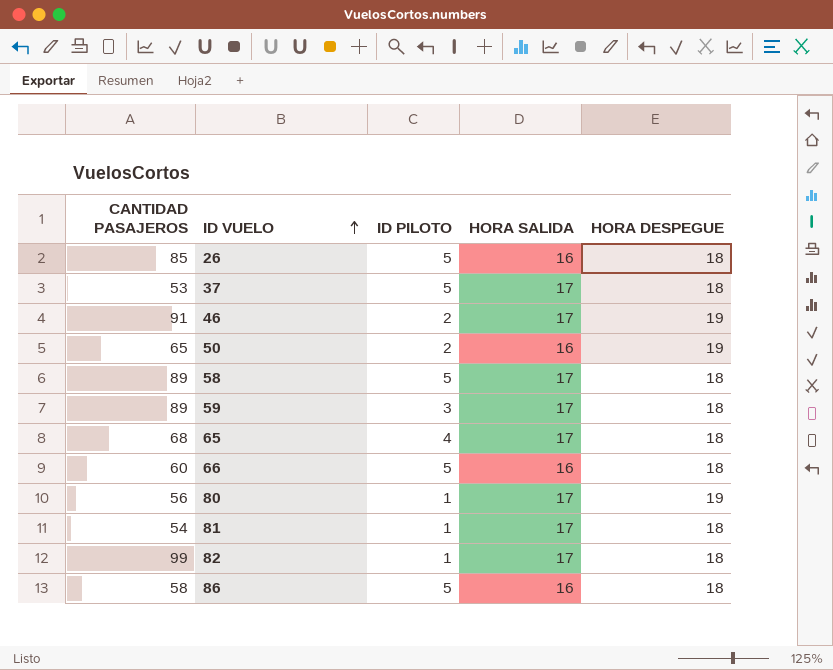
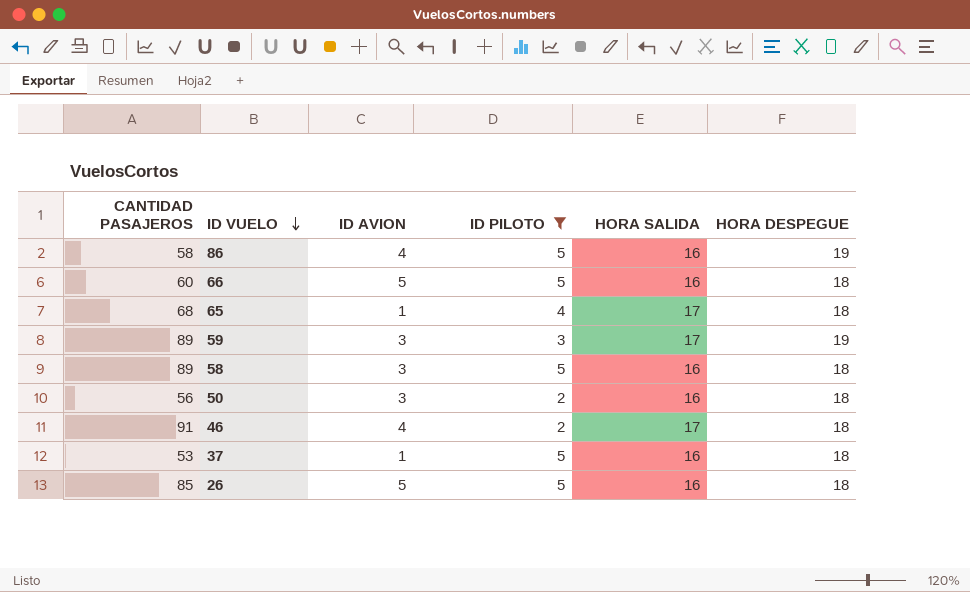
filter: none -> ID PILOTO != 1
row order: ID VUELO ascending -> ID VUELO descending
column ID AVION | position: none -> 3
86 | HORA DESPEGUE: 18 -> 19
59 | HORA DESPEGUE: 18 -> 19
58 | HORA SALIDA: 17 -> 16
50 | CANTIDAD PASAJEROS: 65 -> 56
50 | HORA DESPEGUE: 19 -> 18
46 | HORA DESPEGUE: 19 -> 18
37 | HORA SALIDA: 17 -> 16

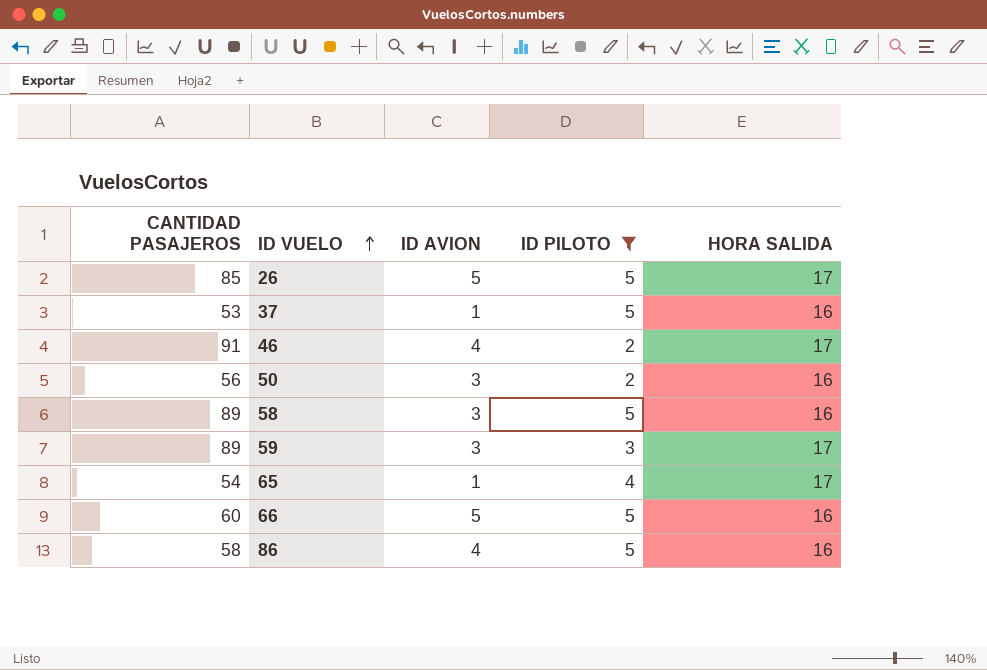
row order: ID VUELO descending -> ID VUELO ascending
column HORA DESPEGUE | position: 6 -> none
26 | HORA SALIDA: 16 -> 17
65 | CANTIDAD PASAJEROS: 68 -> 54

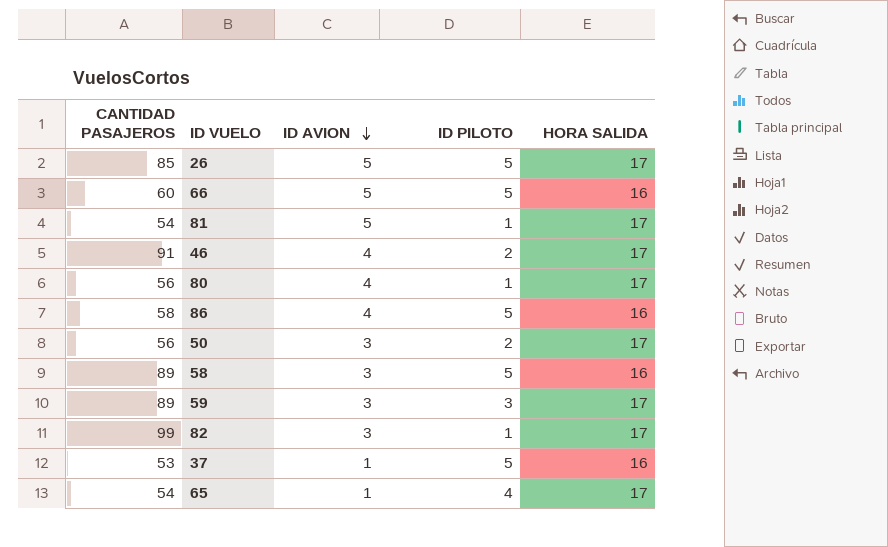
filter: ID PILOTO != 1 -> none
row order: ID VUELO ascending -> ID AVION descending
50 | HORA SALIDA: 16 -> 17

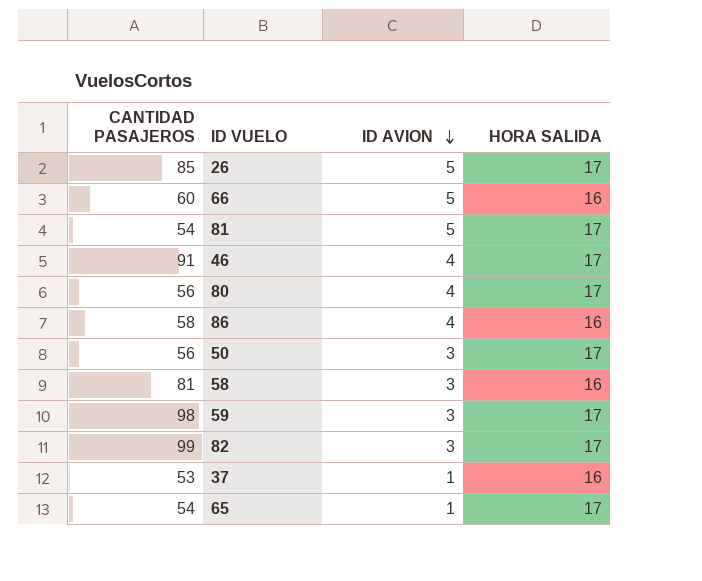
column ID PILOTO | position: 4 -> none
58 | CANTIDAD PASAJEROS: 89 -> 81
59 | CANTIDAD PASAJEROS: 89 -> 98

